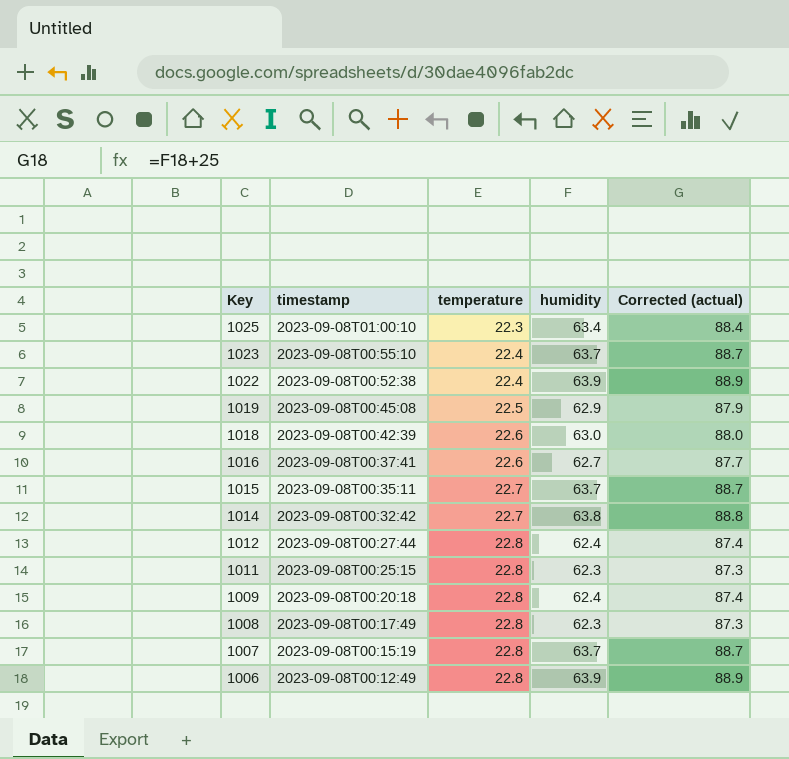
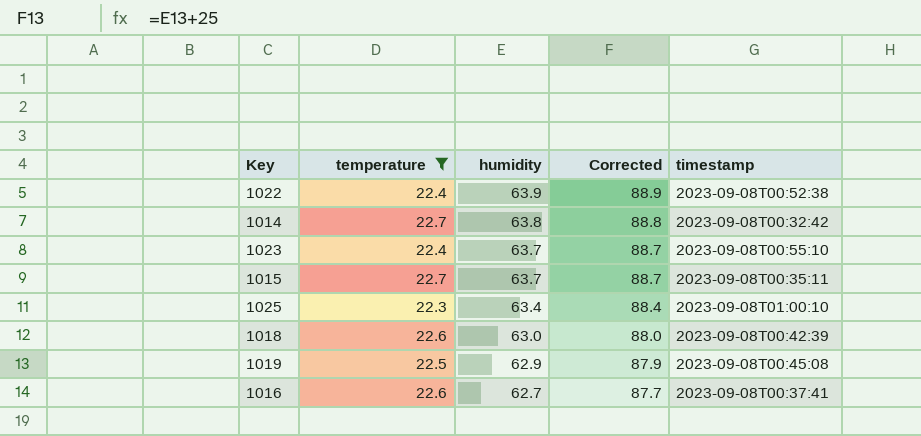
filter: none -> temperature != 22.8
row order: Key descending -> humidity descending
column name: Corrected (actual) -> Corrected
column timestamp | position: 2 -> 5

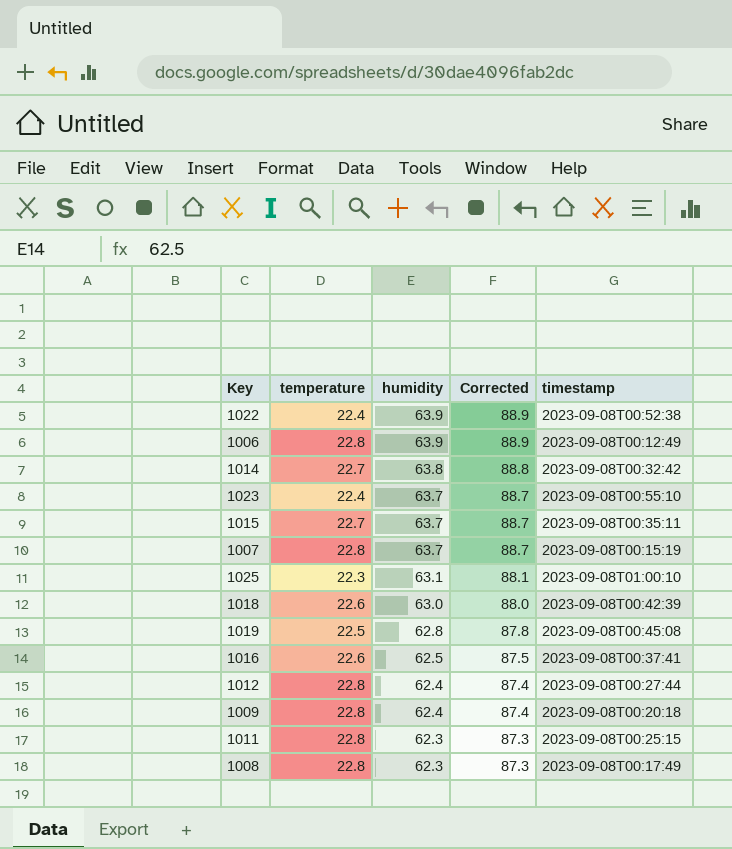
filter: temperature != 22.8 -> none
1025 | humidity: 63.4 -> 63.1
1025 | Corrected: 88.4 -> 88.1
1019 | humidity: 62.9 -> 62.8
1019 | Corrected: 87.9 -> 87.8
1016 | humidity: 62.7 -> 62.5
1016 | Corrected: 87.7 -> 87.5

